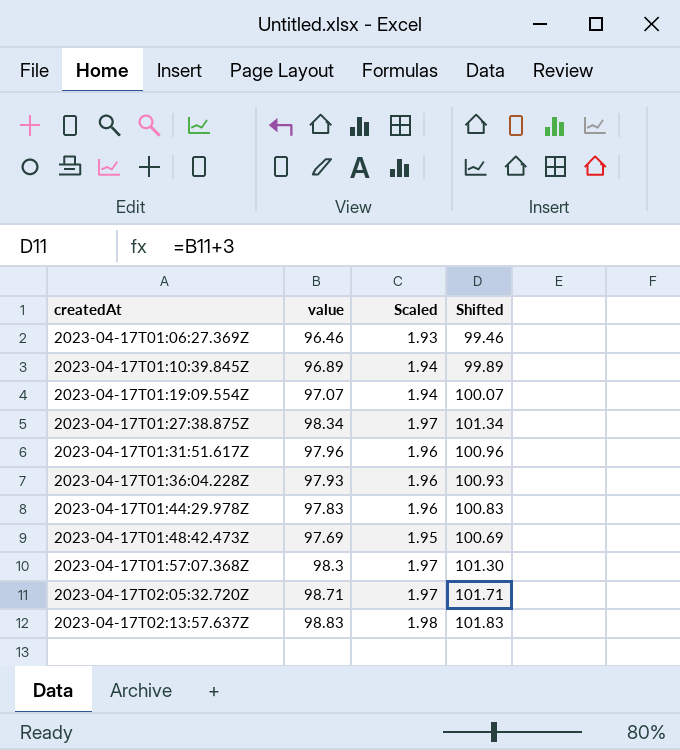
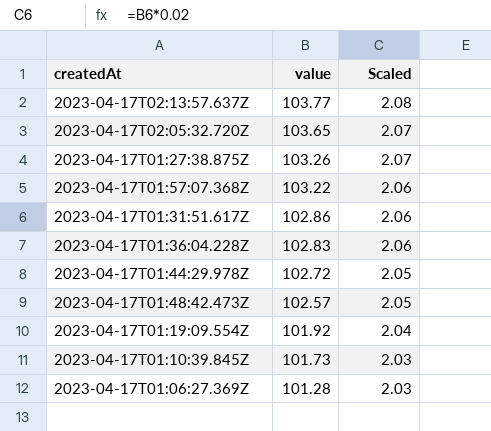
row order: createdAt ascending -> value descending
column Shifted | formula: [value] + 3 -> none
2023-04-17T02:13:57.637Z | value: 98.83 -> 103.77
2023-04-17T02:13:57.637Z | Scaled: 1.98 -> 2.08
2023-04-17T02:05:32.720Z | value: 98.71 -> 103.65
2023-04-17T02:05:32.720Z | Scaled: 1.97 -> 2.07
2023-04-17T01:27:38.875Z | value: 98.34 -> 103.26
2023-04-17T01:27:38.875Z | Scaled: 1.97 -> 2.07
2023-04-17T01:57:07.368Z | value: 98.3 -> 103.22
2023-04-17T01:57:07.368Z | Scaled: 1.97 -> 2.06
2023-04-17T01:31:51.617Z | value: 97.96 -> 102.86
2023-04-17T01:31:51.617Z | Scaled: 1.96 -> 2.06
2023-04-17T01:36:04.228Z | value: 97.93 -> 102.83
2023-04-17T01:36:04.228Z | Scaled: 1.96 -> 2.06
2023-04-17T01:44:29.978Z | value: 97.83 -> 102.72
2023-04-17T01:44:29.978Z | Scaled: 1.96 -> 2.05
2023-04-17T01:48:42.473Z | value: 97.69 -> 102.57
2023-04-17T01:48:42.473Z | Scaled: 1.95 -> 2.05
2023-04-17T01:19:09.554Z | value: 97.07 -> 101.92
2023-04-17T01:19:09.554Z | Scaled: 1.94 -> 2.04
2023-04-17T01:10:39.845Z | value: 96.89 -> 101.73
2023-04-17T01:10:39.845Z | Scaled: 1.94 -> 2.03
2023-04-17T01:06:27.369Z | value: 96.46 -> 101.28
2023-04-17T01:06:27.369Z | Scaled: 1.93 -> 2.03

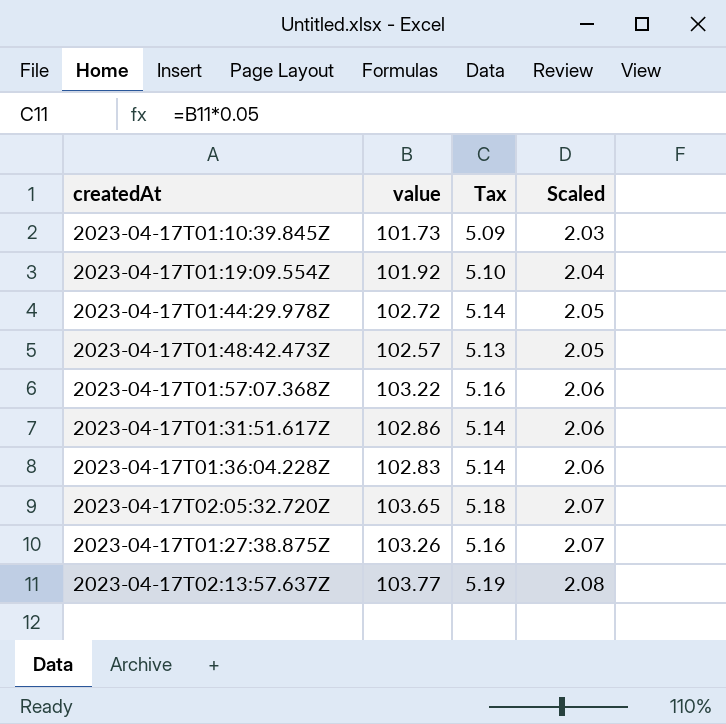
row order: value descending -> Scaled ascending
column Tax | formula: none -> [value] * 0.05
row 2023-04-17T01:06:27.369Z: 101.28 | 2.03 -> none

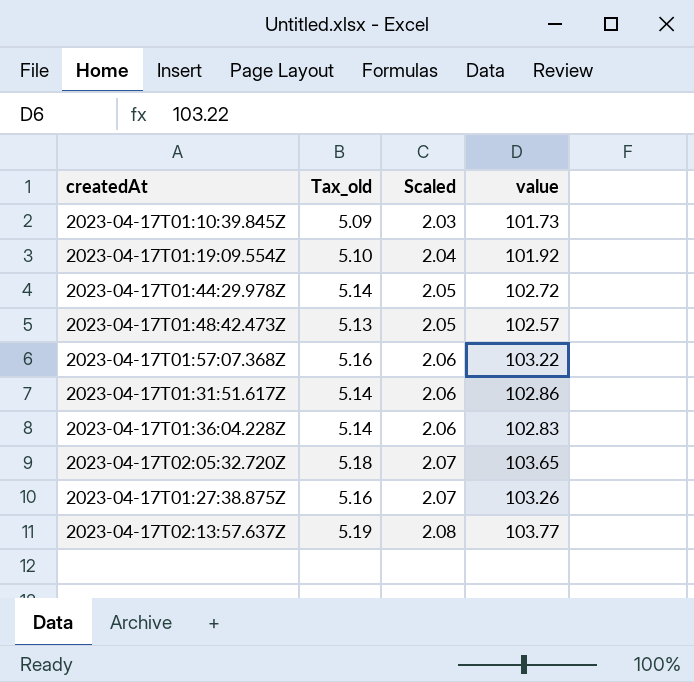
column name: Tax -> Tax_old
column value | position: 2 -> 4

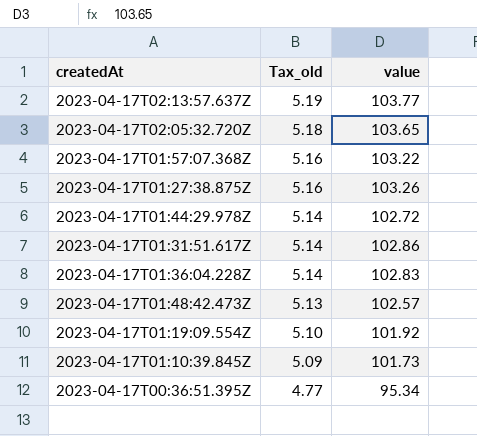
row order: Scaled ascending -> Tax_old descending
column Scaled | formula: [value] * 0.02 -> none
row 2023-04-17T00:36:51.395Z: none -> 4.77 | 95.34

